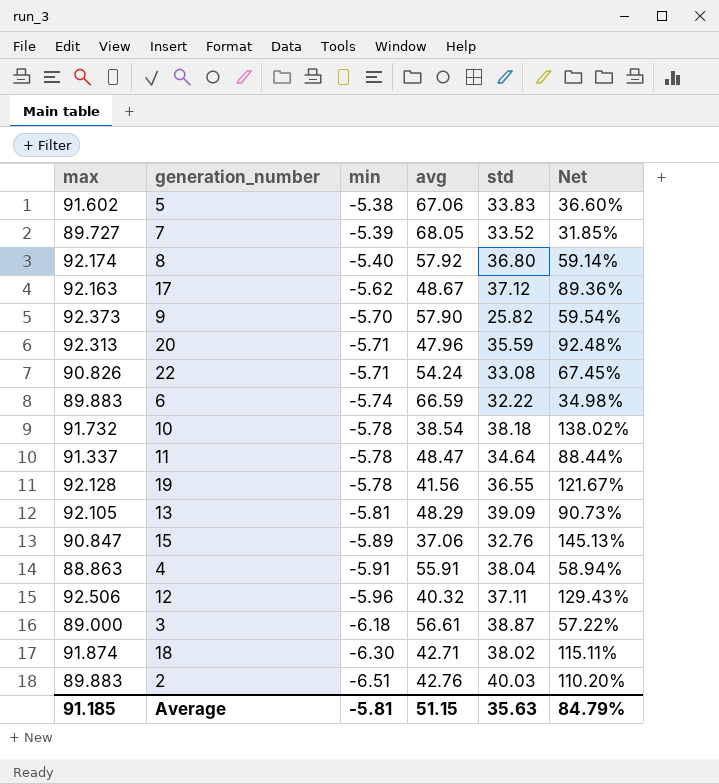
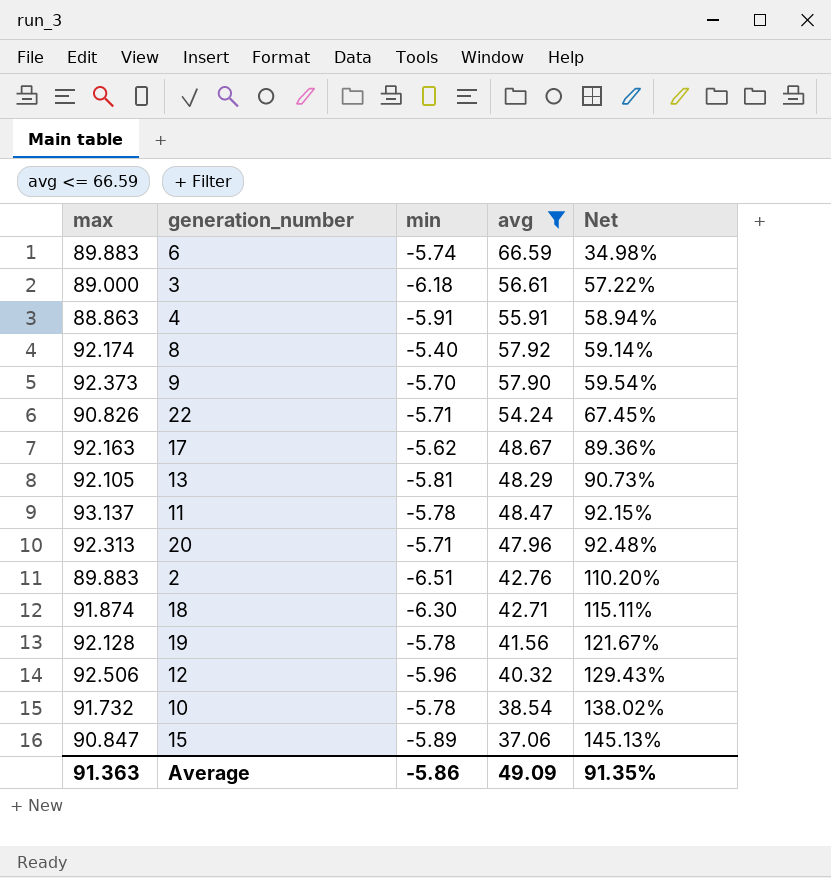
filter: none -> avg <= 66.59
row order: min descending -> Net ascending
column std | position: 5 -> none
11 | max: 91.337 -> 93.137
11 | Net: 88.44% -> 92.15%
Average | max: 91.185 -> 91.363
Average | min: -5.81 -> -5.86
Average | avg: 51.15 -> 49.09
Average | Net: 84.79% -> 91.35%

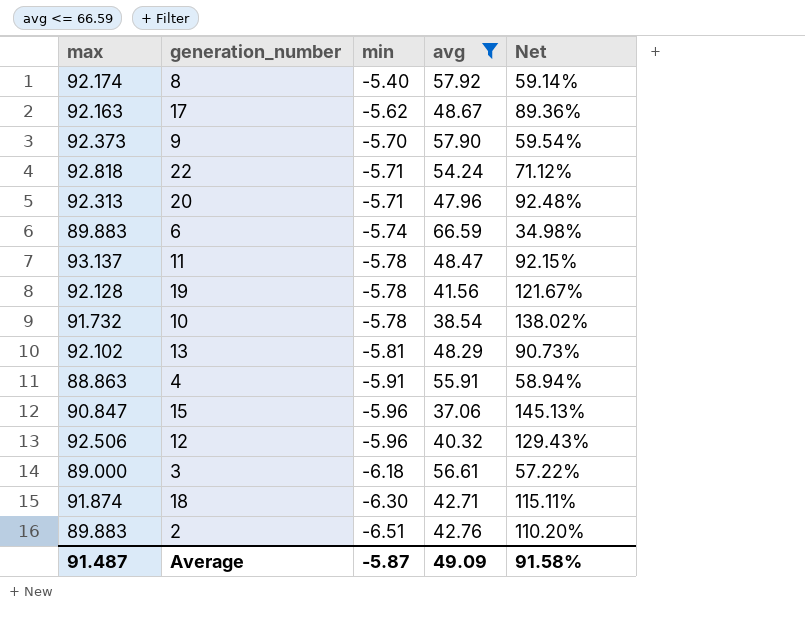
row order: Net ascending -> min descending
22 | max: 90.826 -> 92.818
22 | Net: 67.45% -> 71.12%
13 | max: 92.105 -> 92.102
15 | min: -5.89 -> -5.96
Average | max: 91.363 -> 91.487
Average | min: -5.86 -> -5.87
Average | Net: 91.35% -> 91.58%

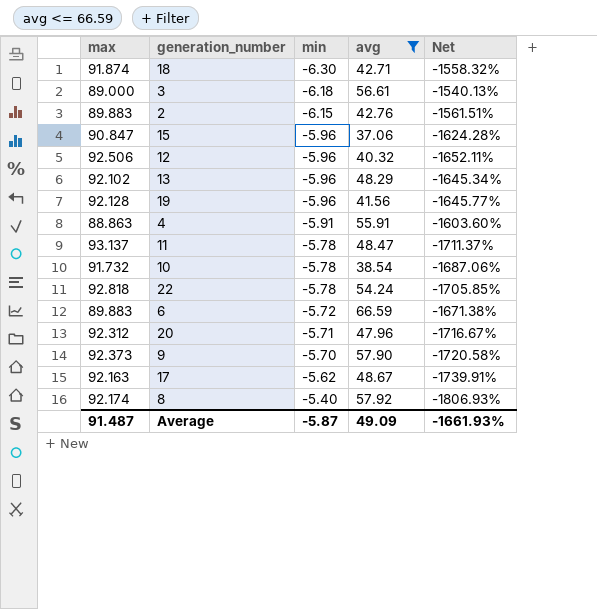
row order: min descending -> min ascending
column Net | formula: ([max] - [avg]) / [avg] -> ([max] - [min]) / [min]
2 | min: -6.51 -> -6.15
13 | min: -5.81 -> -5.96
19 | min: -5.78 -> -5.96
22 | min: -5.71 -> -5.78
6 | min: -5.74 -> -5.72
20 | max: 92.313 -> 92.312
Average | Net: 91.58% -> -1661.93%

